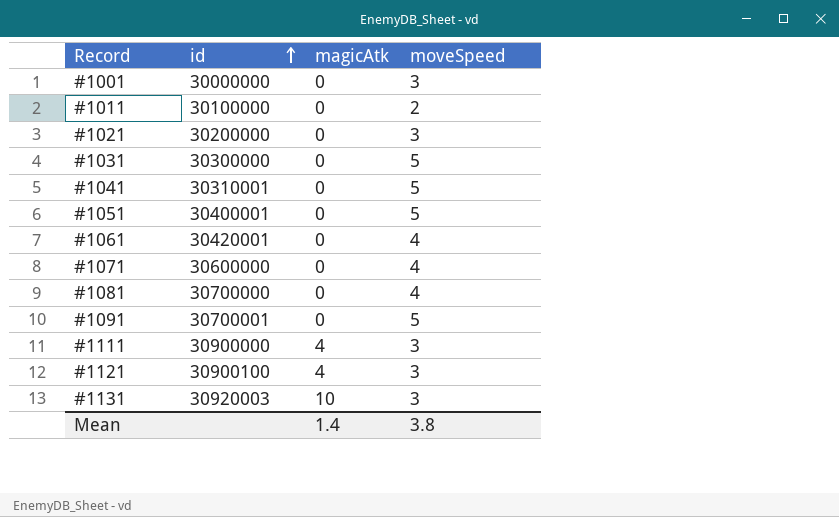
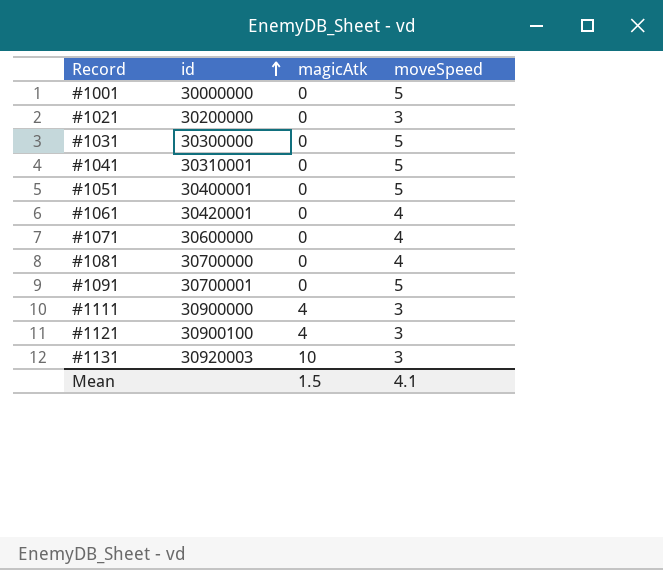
row #1011: 30100000 | 0 | 2 -> none
#1001 | moveSpeed: 3 -> 5
Mean | magicAtk: 1.4 -> 1.5
Mean | moveSpeed: 3.8 -> 4.1

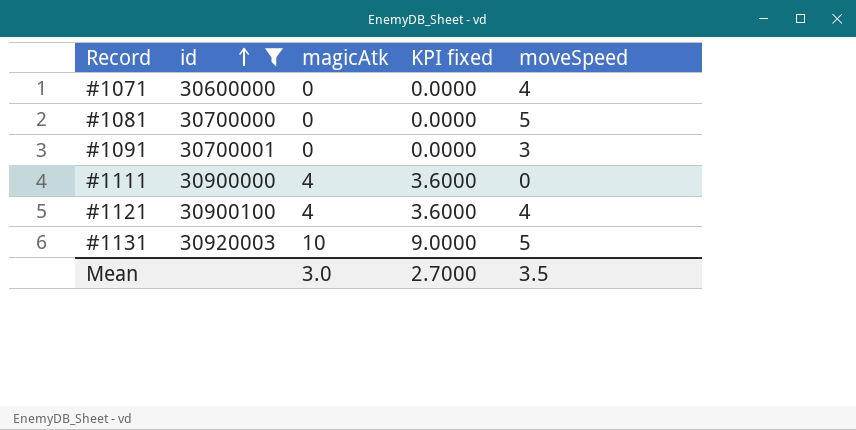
filter: none -> id >= 30600000
column KPI fixed | formula: none -> [magicAtk] * 0.9
#1081 | moveSpeed: 4 -> 5
#1091 | moveSpeed: 5 -> 3
#1111 | moveSpeed: 3 -> 0
#1121 | moveSpeed: 3 -> 4
#1131 | moveSpeed: 3 -> 5
Mean | magicAtk: 1.5 -> 3.0
Mean | moveSpeed: 4.1 -> 3.5

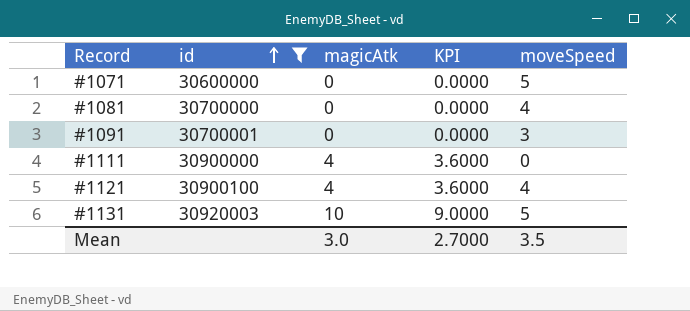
column name: KPI fixed -> KPI
#1071 | moveSpeed: 4 -> 5
#1081 | moveSpeed: 5 -> 4

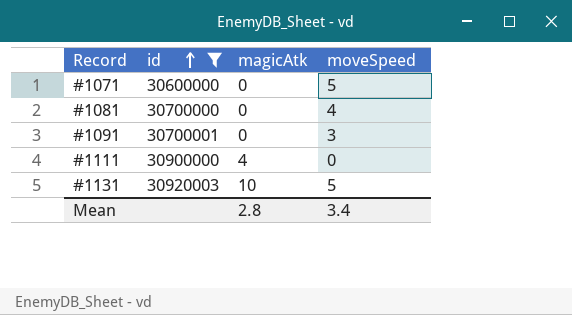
column KPI | formula: [magicAtk] * 0.9 -> none
row #1121: 30900100 | 4 | 3.6000 | 4 -> none
Mean | magicAtk: 3.0 -> 2.8
Mean | moveSpeed: 3.5 -> 3.4

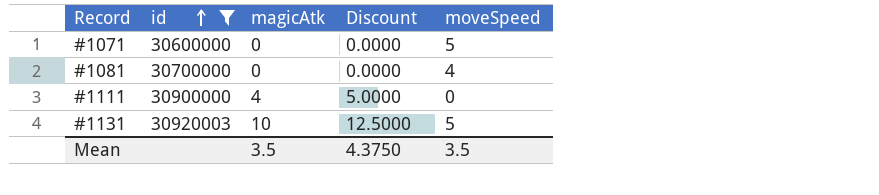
column Discount | formula: none -> [magicAtk] * 1.25
row #1091: 30700001 | 0 | 3 -> none
Mean | magicAtk: 2.8 -> 3.5
Mean | moveSpeed: 3.4 -> 3.5

